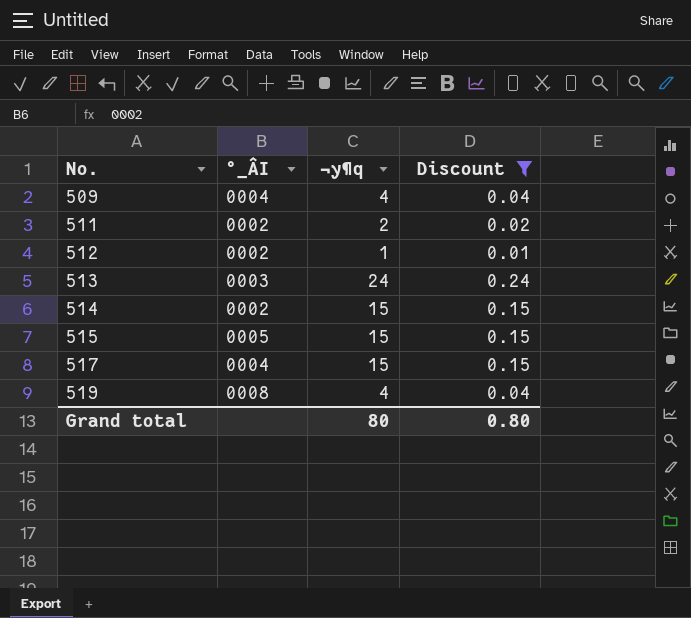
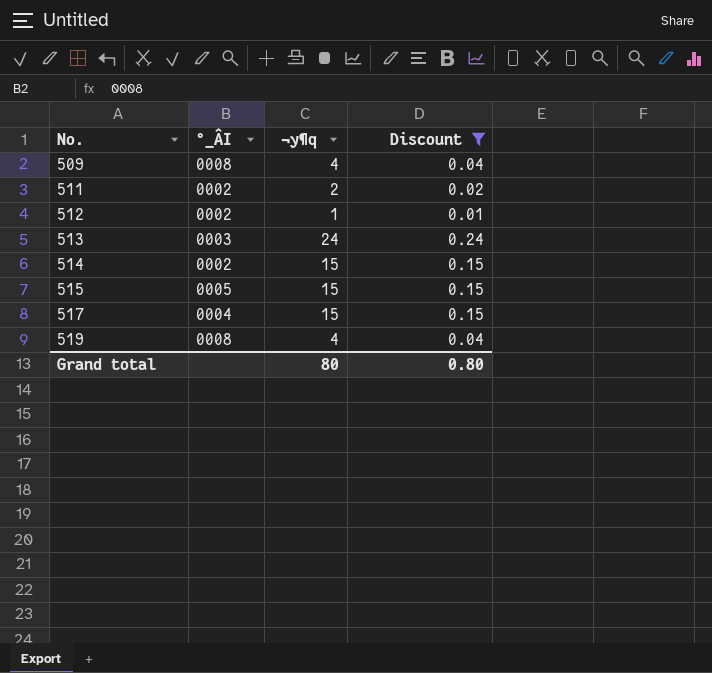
509 | °_ÂI: 0004 -> 0008

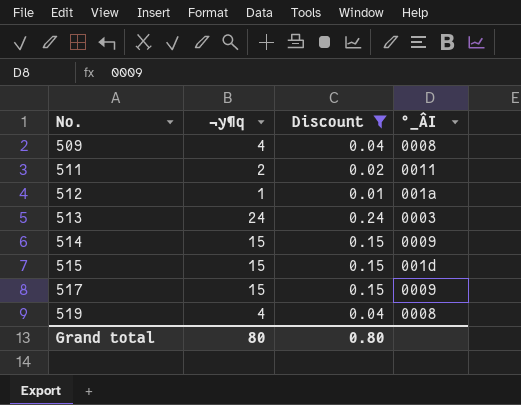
column °_ÂI | position: 2 -> 4
511 | °_ÂI: 0002 -> 0011
512 | °_ÂI: 0002 -> 001a
514 | °_ÂI: 0002 -> 0009
515 | °_ÂI: 0005 -> 001d
517 | °_ÂI: 0004 -> 0009

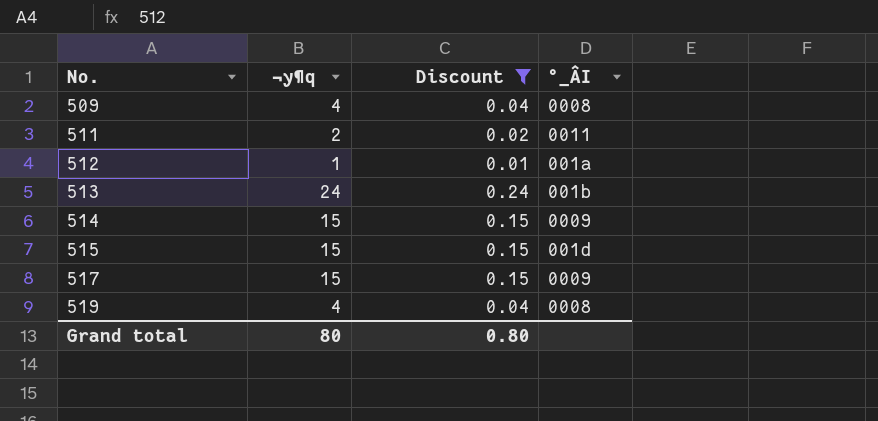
513 | °_ÂI: 0003 -> 001b

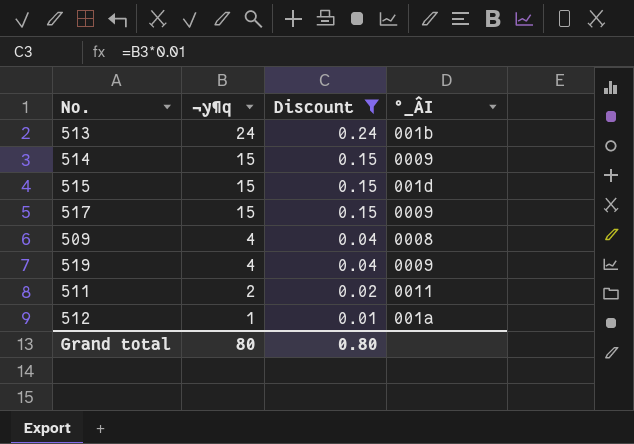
row order: No. ascending -> ¬y¶q descending
519 | °_ÂI: 0008 -> 0009

